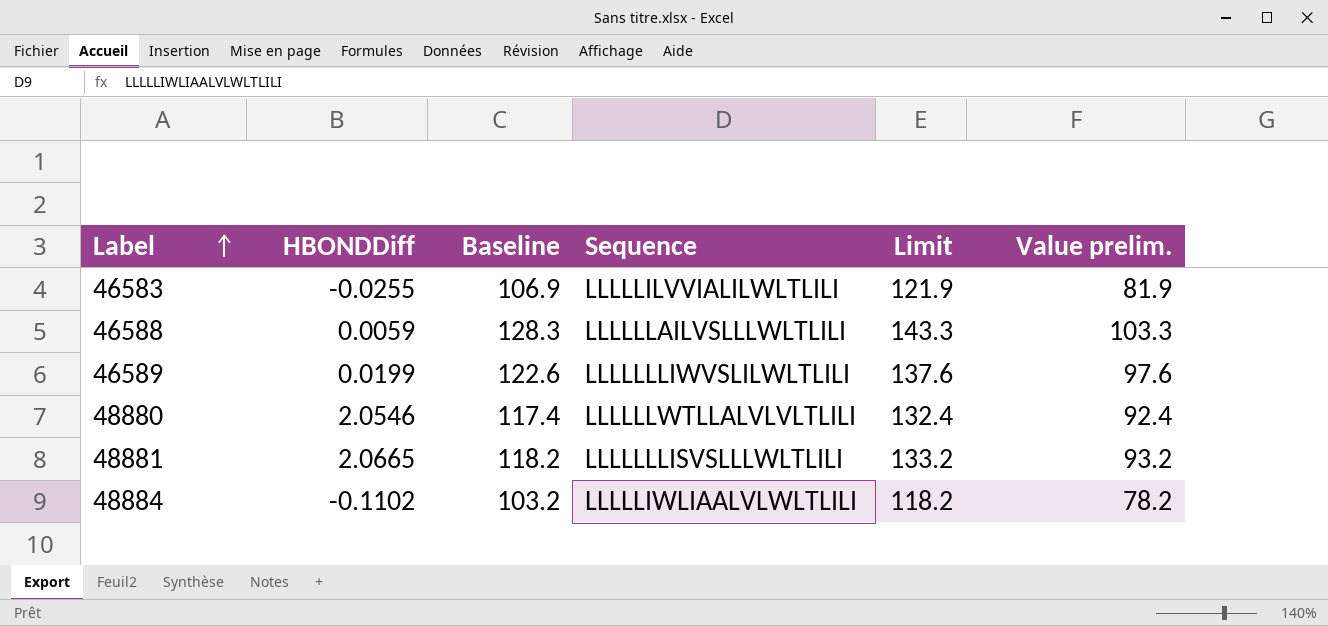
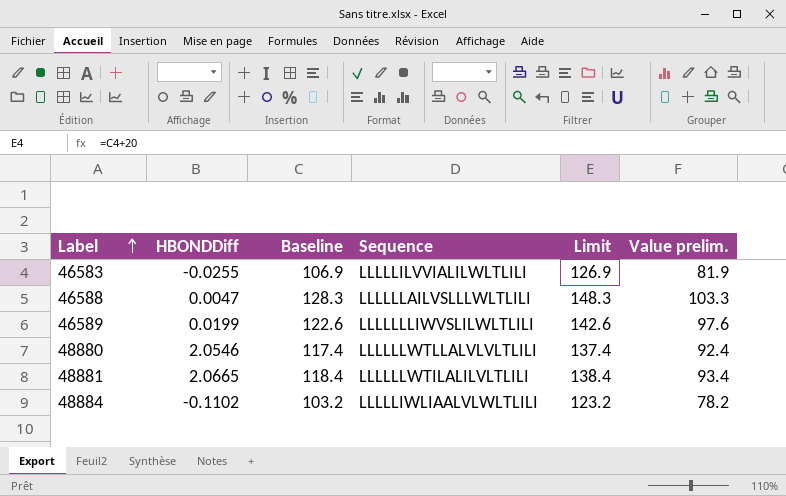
column Limit | formula: [Baseline] + 15 -> [Baseline] + 20
46588 | HBONDDiff: 0.0059 -> 0.0047
48881 | Baseline: 118.2 -> 118.4
48881 | Sequence: LLLLLLLISVSLLLWLTLILI -> LLLLLLWTILALILVLTLILI
48881 | Value prelim.: 93.2 -> 93.4

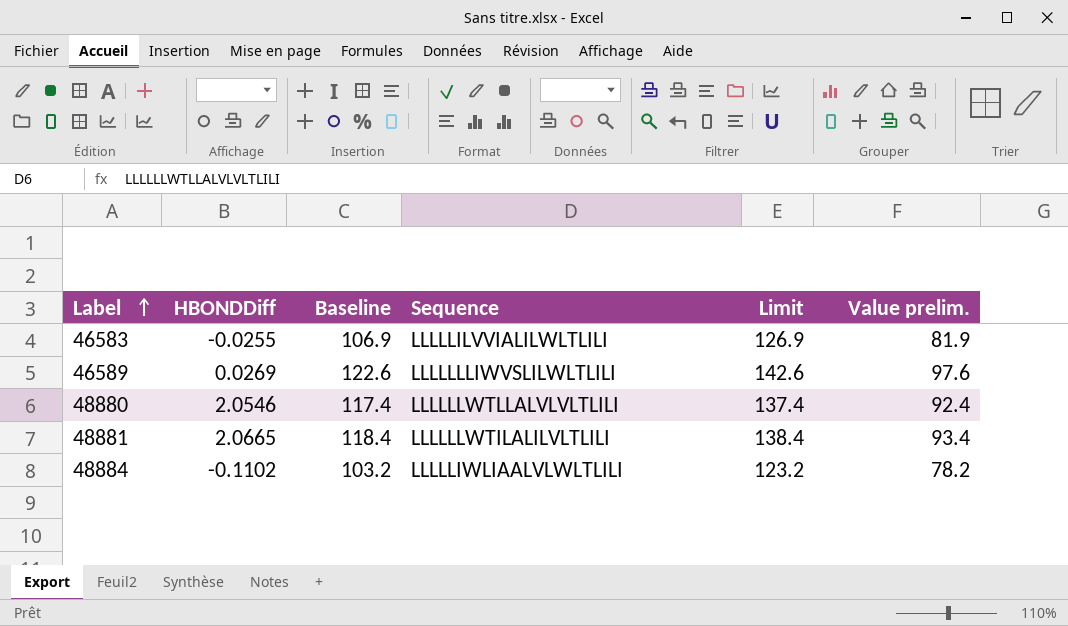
row 46588: 0.0047 | 128.3 | LLLLLLAILVSLLLWLTLILI | 148.3 | 103.3 -> none
46589 | HBONDDiff: 0.0199 -> 0.0269

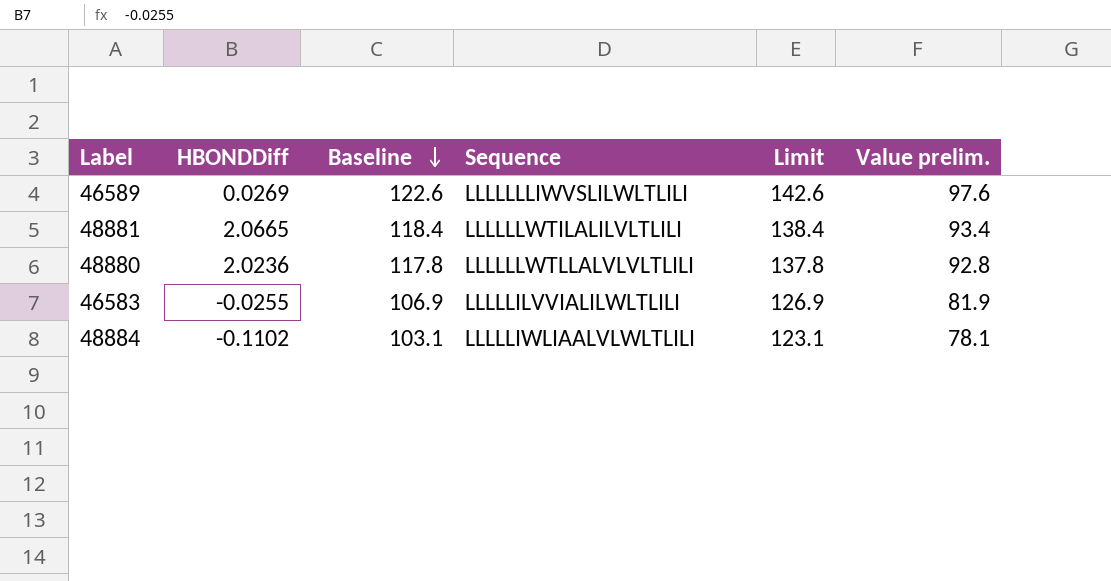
row order: Label ascending -> Baseline descending
48880 | HBONDDiff: 2.0546 -> 2.0236
48880 | Baseline: 117.4 -> 117.8
48880 | Limit: 137.4 -> 137.8
48880 | Value prelim.: 92.4 -> 92.8
48884 | Baseline: 103.2 -> 103.1
48884 | Limit: 123.2 -> 123.1
48884 | Value prelim.: 78.2 -> 78.1

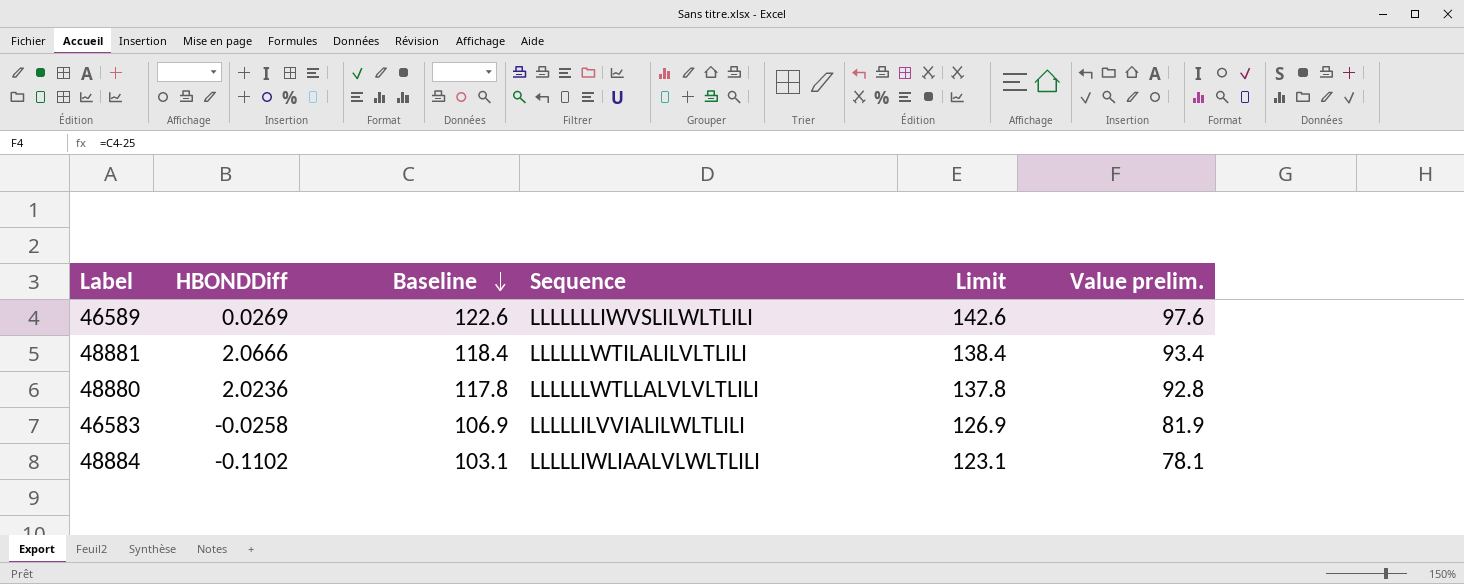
48881 | HBONDDiff: 2.0665 -> 2.0666
46583 | HBONDDiff: -0.0255 -> -0.0258

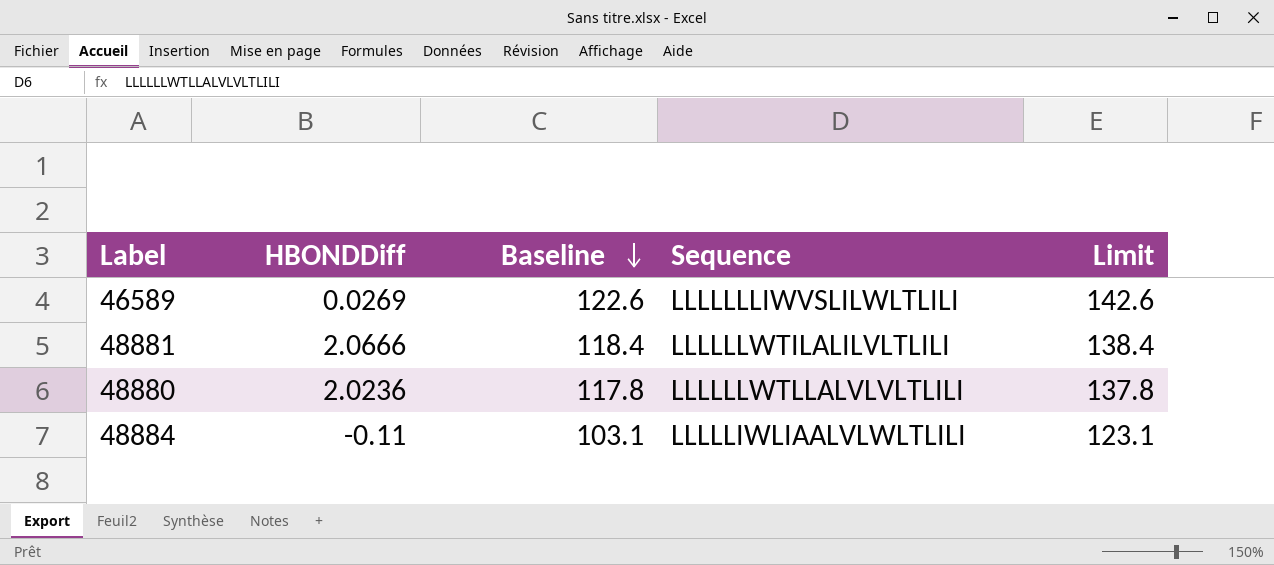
column Value prelim. | formula: [Baseline] - 25 -> none
row 46583: -0.0258 | 106.9 | LLLLLILVVIALILWLTLILI | 126.9 | 81.9 -> none
48884 | HBONDDiff: -0.1102 -> -0.11

